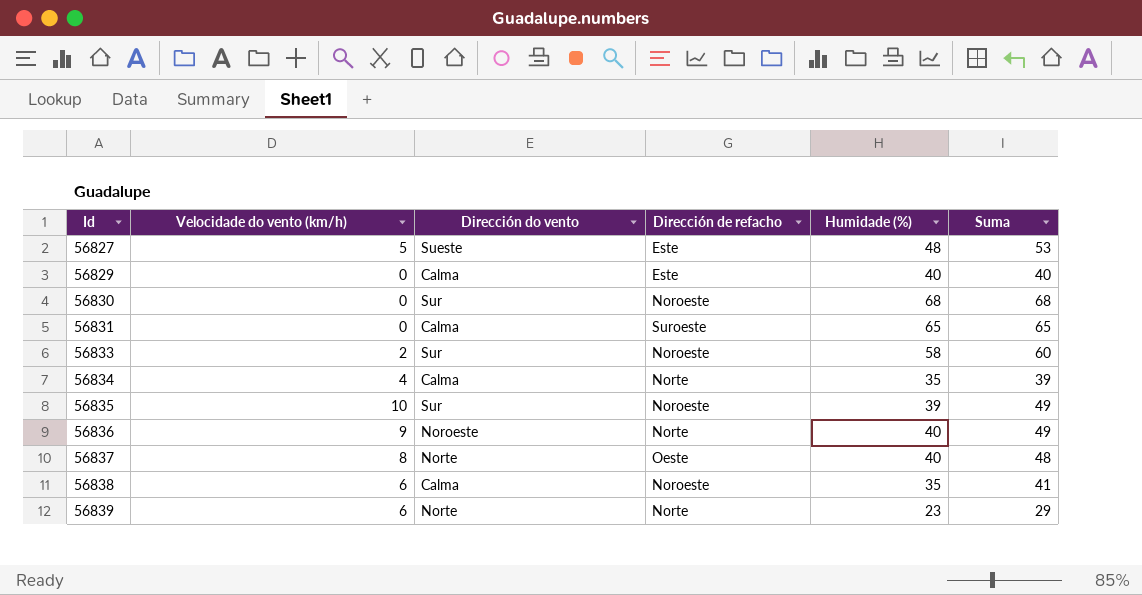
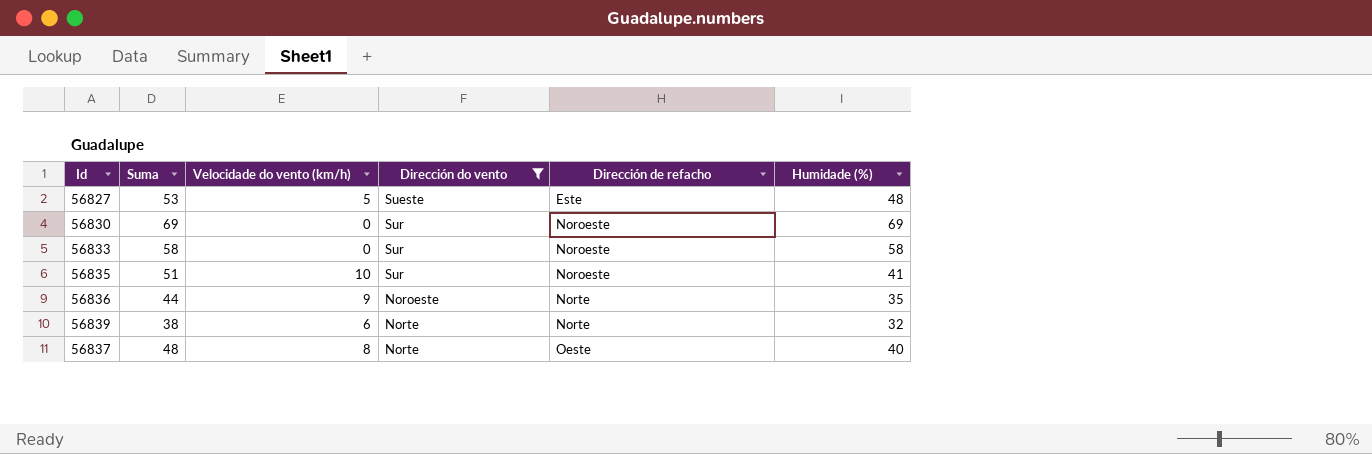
filter: none -> Dirección do vento != Calma
row order: Id ascending -> Dirección de refacho ascending
column Suma | position: 6 -> 2
56830 | Suma: 68 -> 69
56830 | Humidade (%): 68 -> 69
56833 | Suma: 60 -> 58
56833 | Velocidade do vento (km/h): 2 -> 0
56835 | Suma: 49 -> 51
56835 | Humidade (%): 39 -> 41
56836 | Suma: 49 -> 44
56836 | Humidade (%): 40 -> 35
56839 | Suma: 29 -> 38
56839 | Humidade (%): 23 -> 32

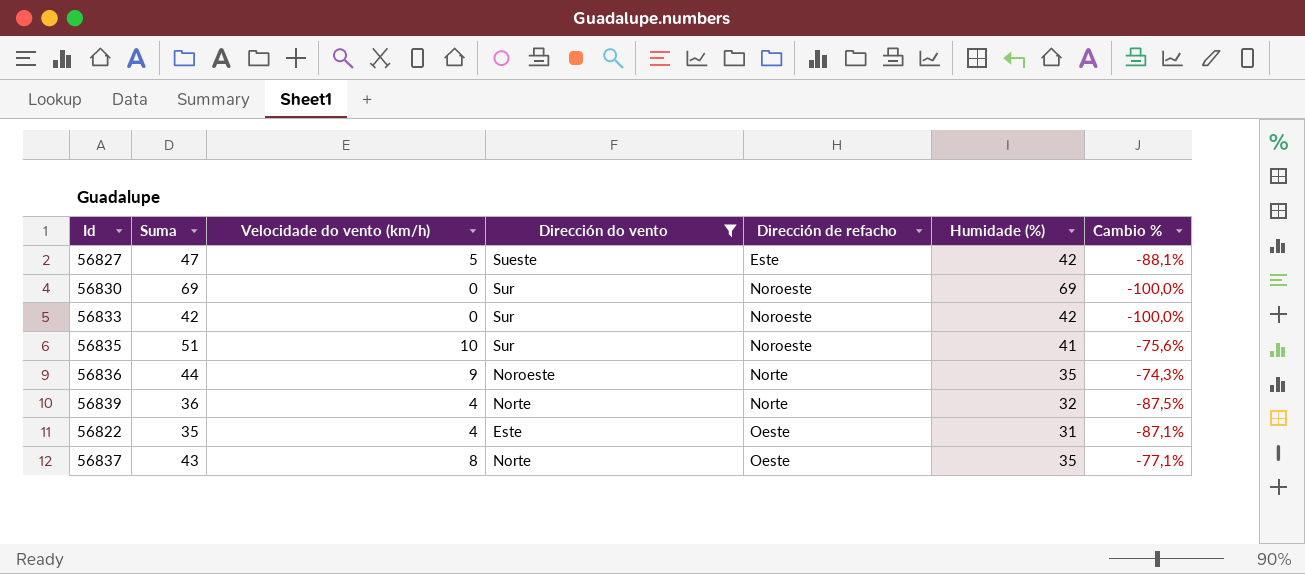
column Cambio % | formula: none -> ([Velocidade do vento (km/h)] - [Humidade (%)]) / [Humidade (%)]
56827 | Suma: 53 -> 47
56827 | Humidade (%): 48 -> 42
56833 | Suma: 58 -> 42
56833 | Humidade (%): 58 -> 42
56839 | Suma: 38 -> 36
56839 | Velocidade do vento (km/h): 6 -> 4
row 56822: none -> 35 | 4 | Este | Oeste | 31 | -87,1%
56837 | Suma: 48 -> 43
56837 | Humidade (%): 40 -> 35

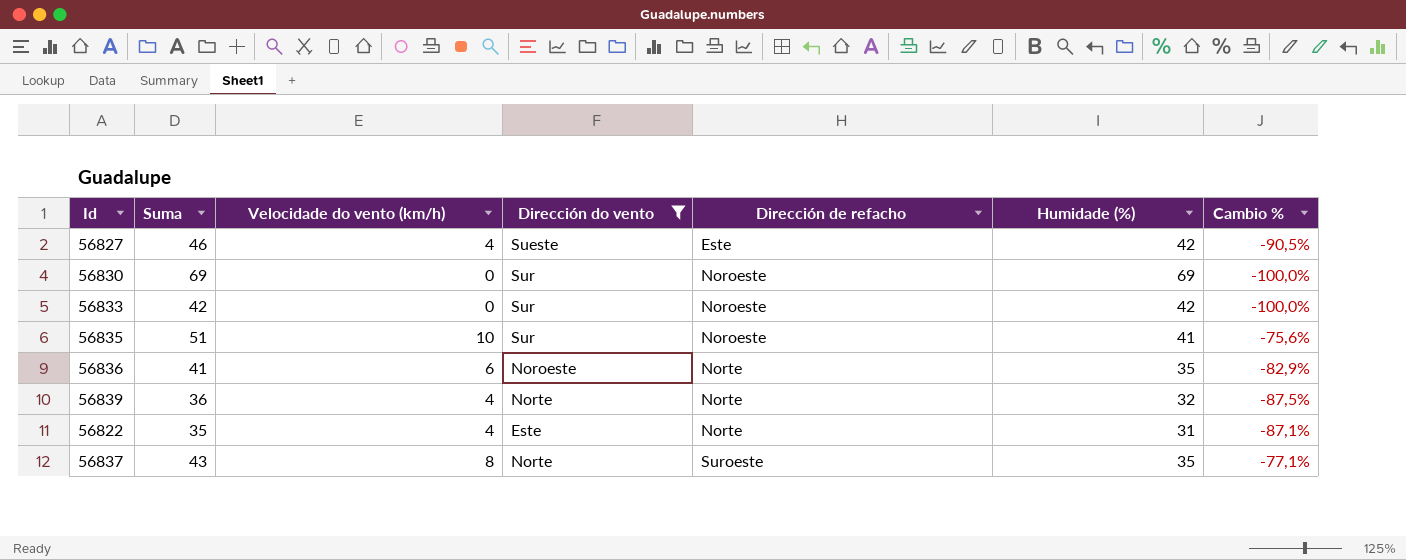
56827 | Suma: 47 -> 46
56827 | Velocidade do vento (km/h): 5 -> 4
56827 | Cambio %: -88,1% -> -90,5%
56836 | Suma: 44 -> 41
56836 | Velocidade do vento (km/h): 9 -> 6
56836 | Cambio %: -74,3% -> -82,9%
56822 | Dirección de refacho: Oeste -> Norte
56837 | Dirección de refacho: Oeste -> Suroeste

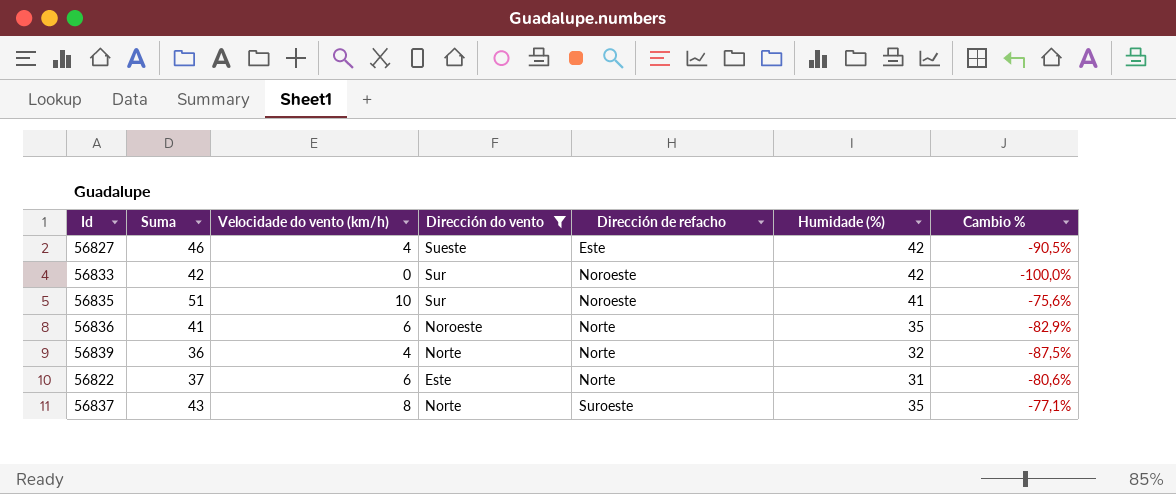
row 56830: 69 | 0 | Sur | Noroeste | 69 | -100,0% -> none
56822 | Suma: 35 -> 37
56822 | Velocidade do vento (km/h): 4 -> 6
56822 | Cambio %: -87,1% -> -80,6%

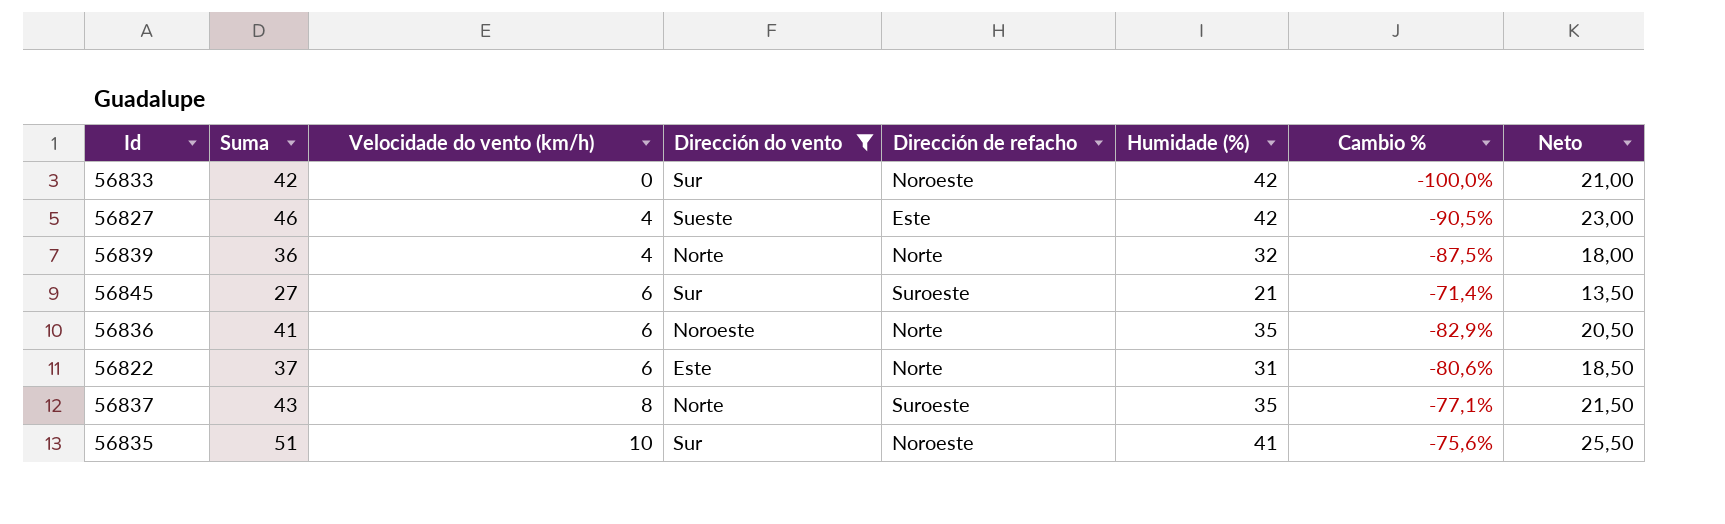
row order: Dirección de refacho ascending -> Velocidade do vento (km/h) ascending
column Neto | formula: none -> [Suma] * 0,5
row 56845: none -> 27 | 6 | Sur | Suroeste | 21 | -71,4% | 13,50

